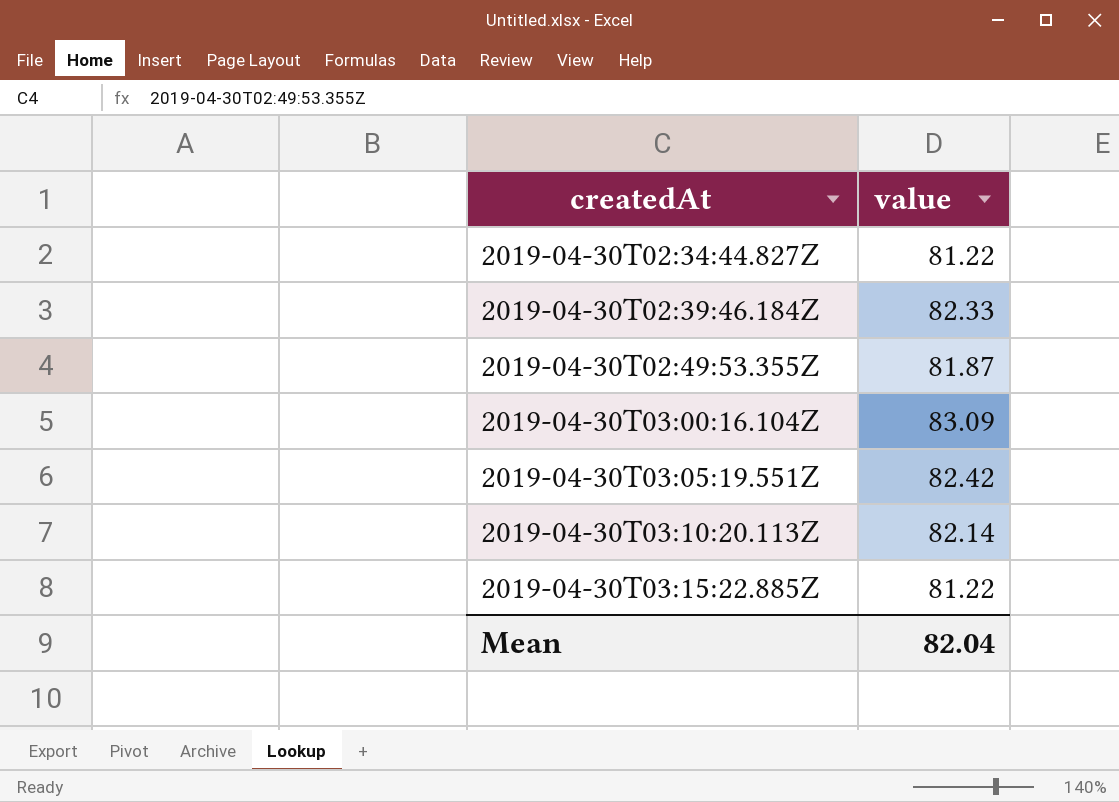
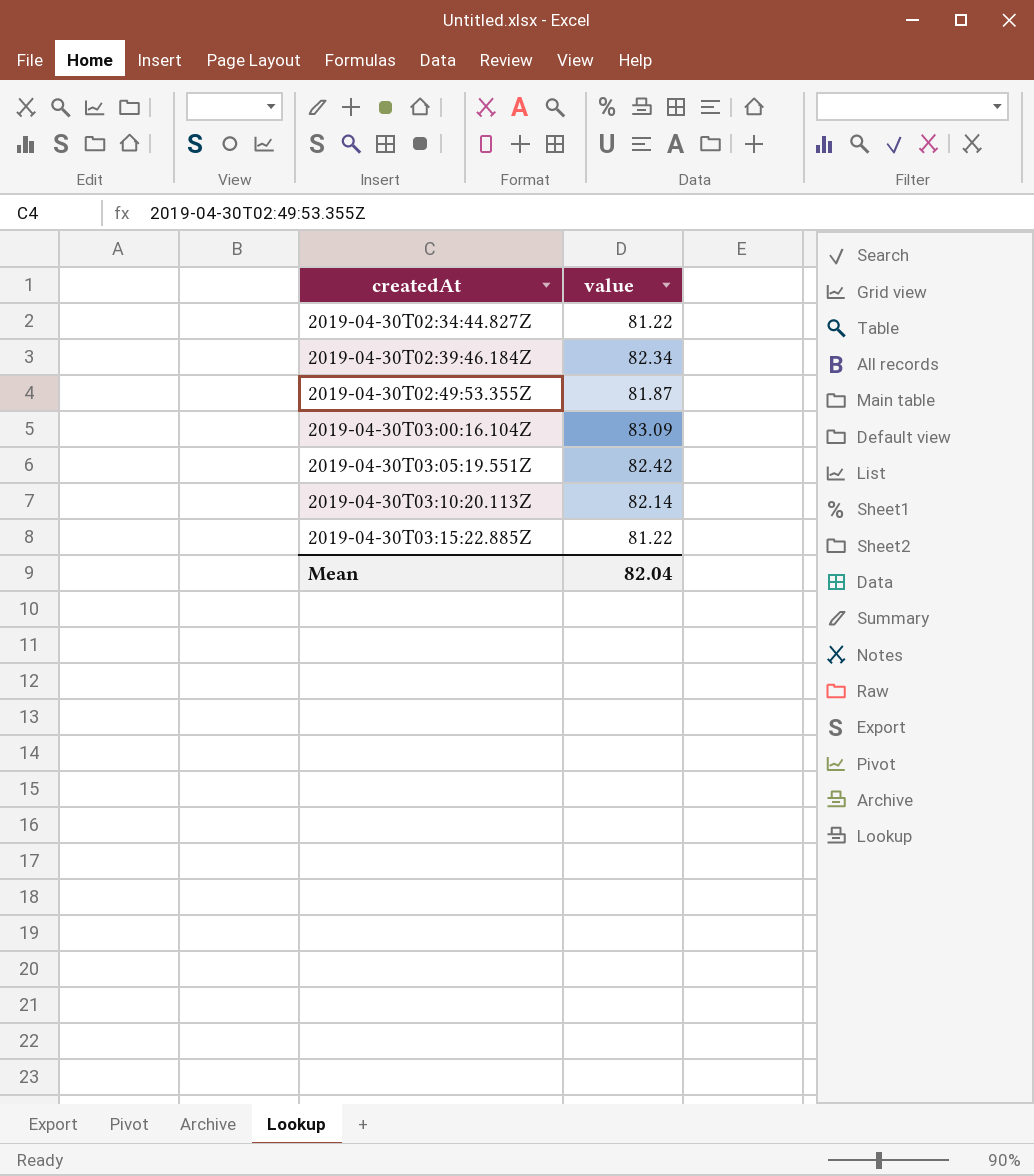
2019-04-30T02:39:46.184Z | value: 82.33 -> 82.34

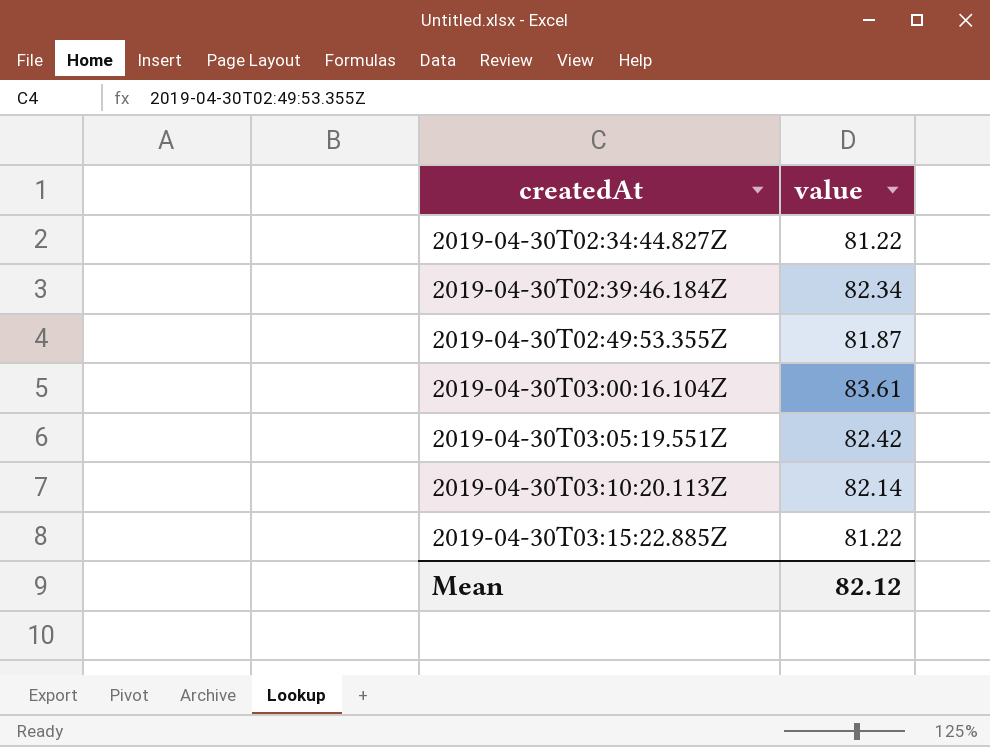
2019-04-30T03:00:16.104Z | value: 83.09 -> 83.61
Mean | value: 82.04 -> 82.12

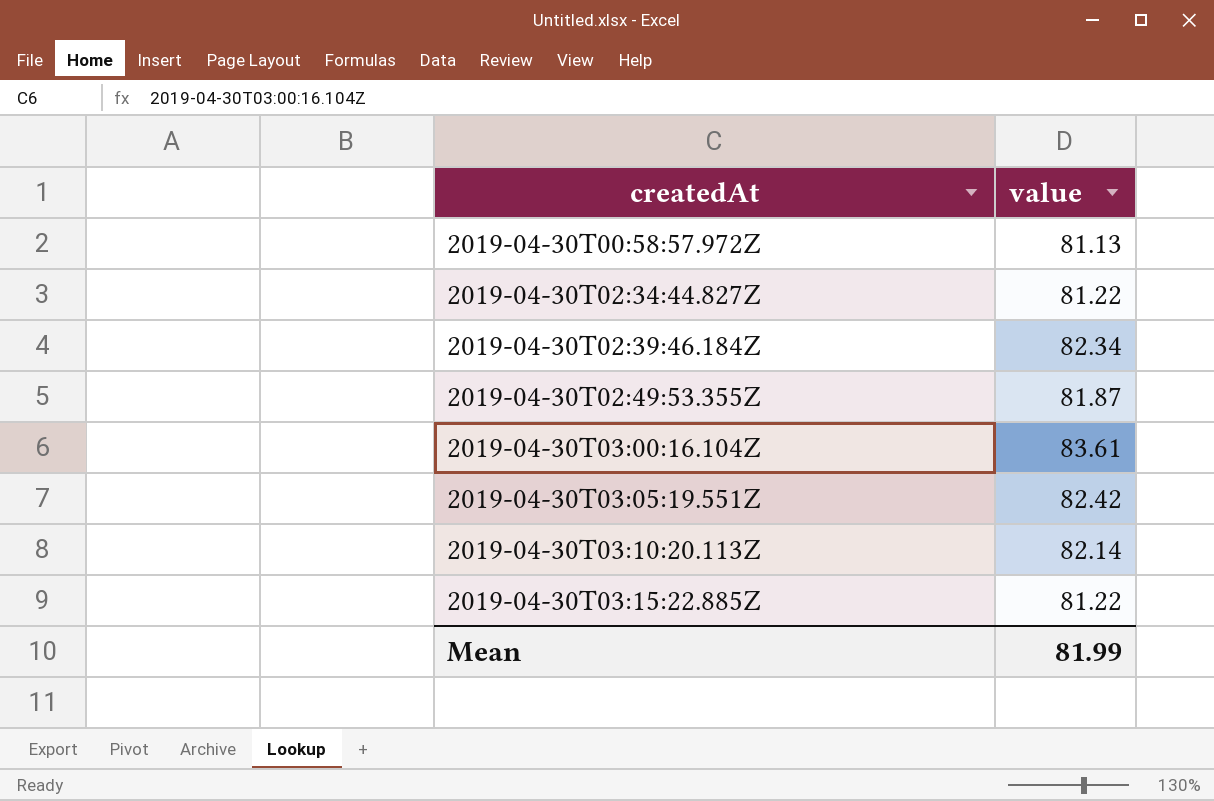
row 2019-04-30T00:58:57.972Z: none -> 81.13
Mean | value: 82.12 -> 81.99

